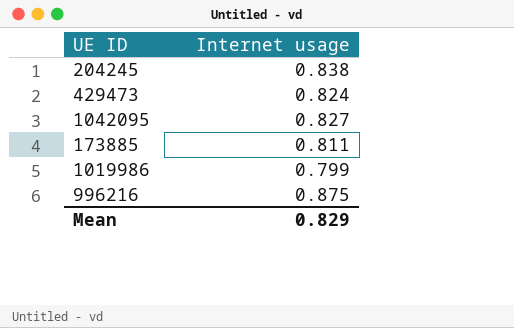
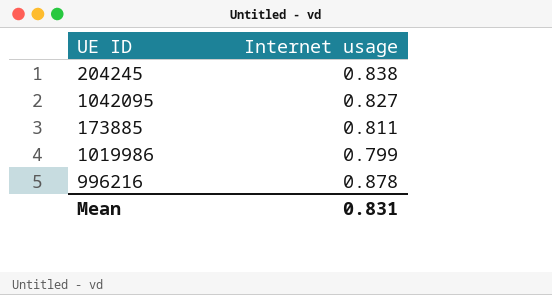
row 429473: 0.824 -> none
996216 | Internet usage: 0.875 -> 0.878
Mean | Internet usage: 0.829 -> 0.831

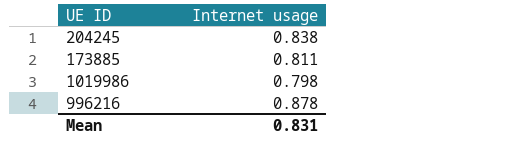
row 1042095: 0.827 -> none
1019986 | Internet usage: 0.799 -> 0.798

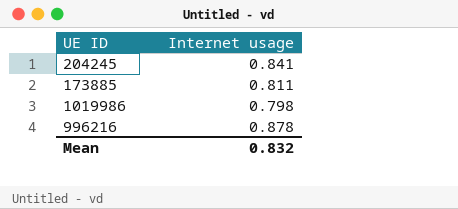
204245 | Internet usage: 0.838 -> 0.841
Mean | Internet usage: 0.831 -> 0.832

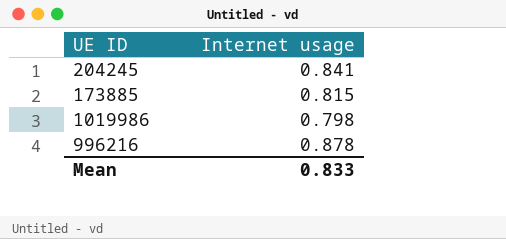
173885 | Internet usage: 0.811 -> 0.815
Mean | Internet usage: 0.832 -> 0.833

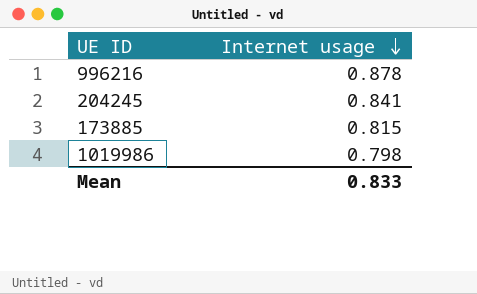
row order: none -> Internet usage descending

